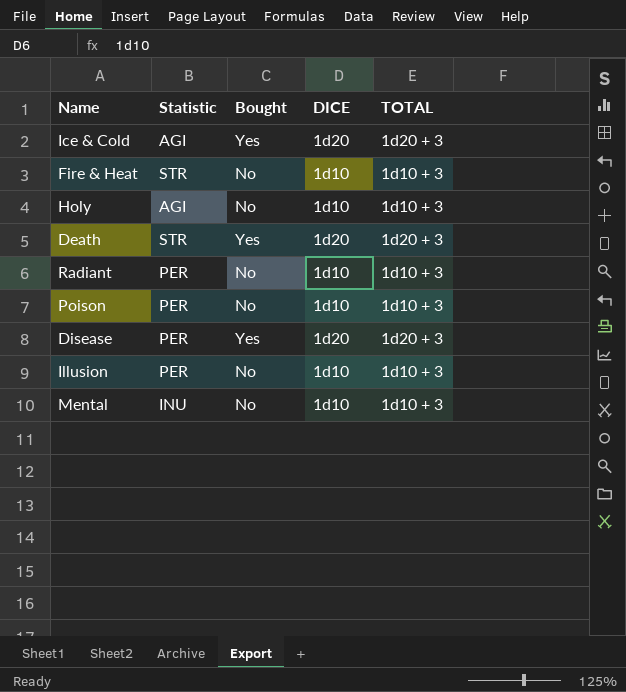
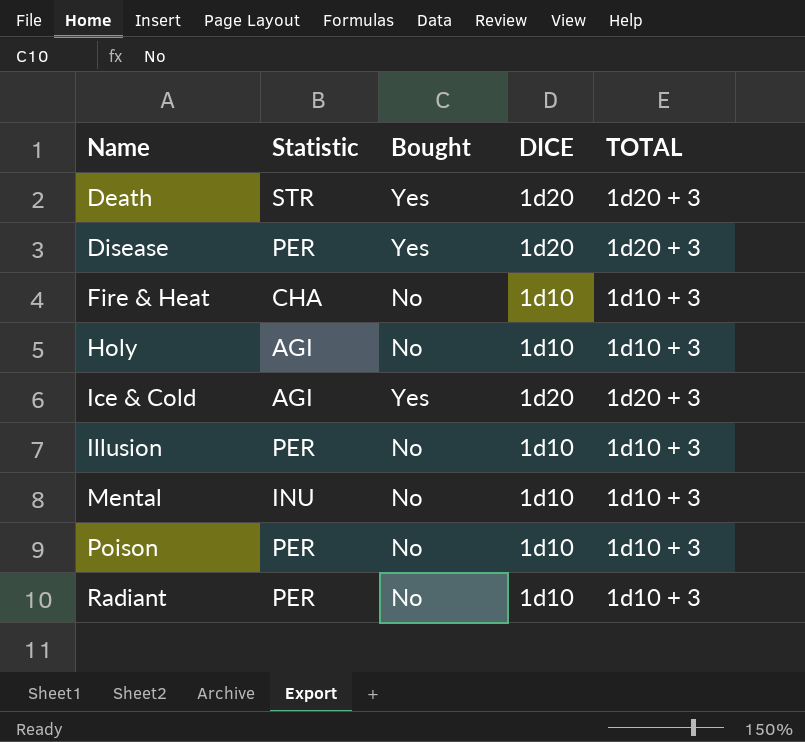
row order: none -> Name ascending
Fire & Heat | Statistic: STR -> CHA

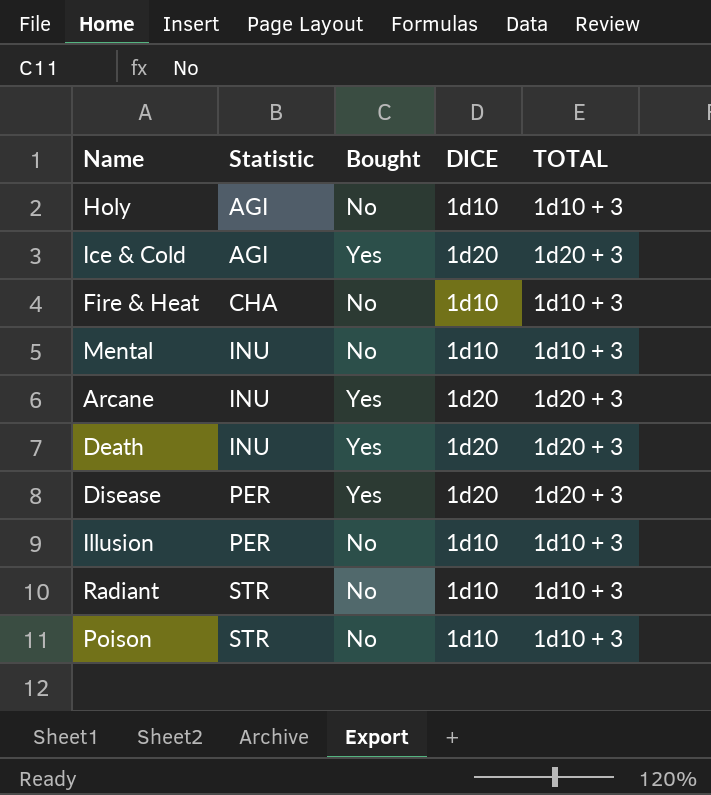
row order: Name ascending -> Statistic ascending
row Arcane: none -> INU | Yes | 1d20 | 1d20 + 3
Death | Statistic: STR -> INU
Radiant | Statistic: PER -> STR
Poison | Statistic: PER -> STR

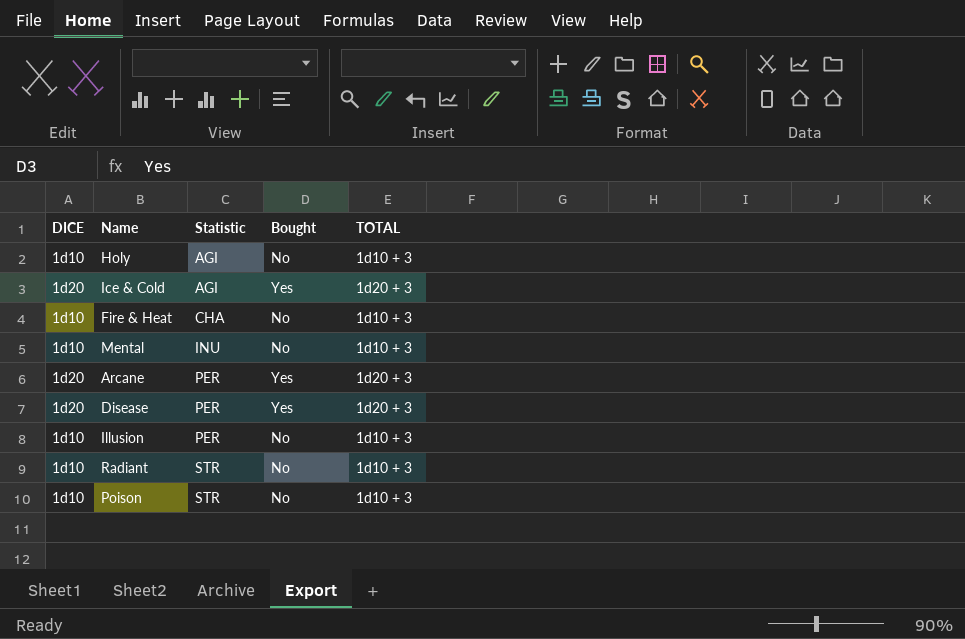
column DICE | position: 4 -> 1
row Death: INU | Yes | 1d20 | 1d20 + 3 -> none
Arcane | Statistic: INU -> PER

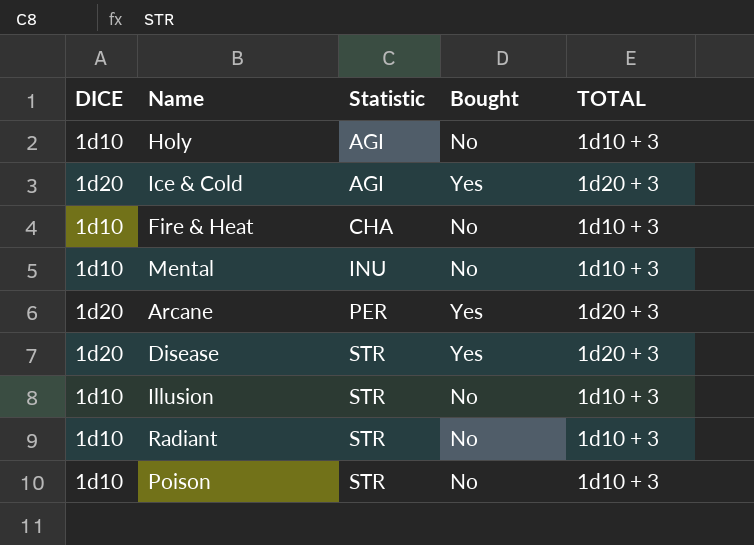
Disease | Statistic: PER -> STR
Illusion | Statistic: PER -> STR

